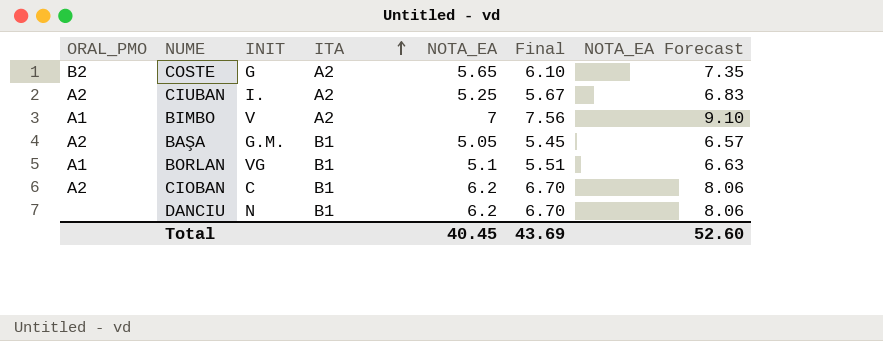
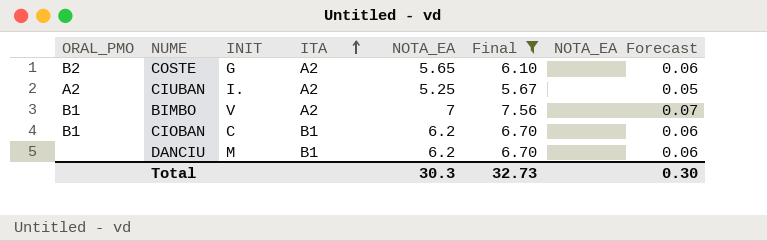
filter: none -> Final >= 5.67
column NOTA_EA Forecast | formula: [NOTA_EA] * 1.3 -> [NOTA_EA] * 0.01
BIMBO | ORAL_PMO: A1 -> B1
CIOBAN | ORAL_PMO: A2 -> B1
DANCIU | INIT: N -> M
Total | NOTA_EA: 40.45 -> 30.3
Total | Final: 43.69 -> 32.73
Total | NOTA_EA Forecast: 52.60 -> 0.30

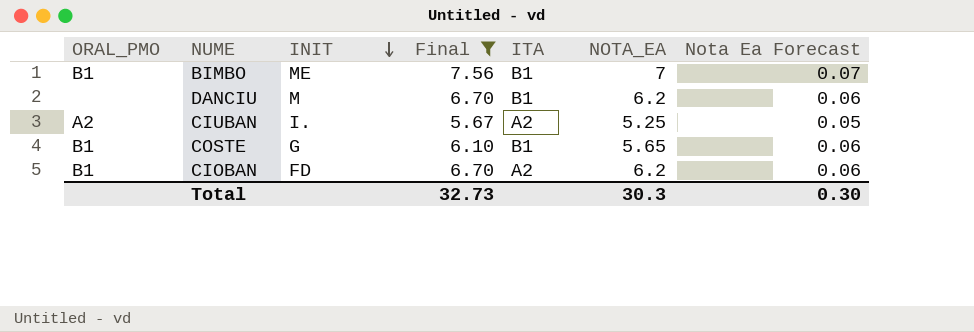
row order: ITA ascending -> INIT descending
column Final | position: 6 -> 4
column name: NOTA_EA Forecast -> Nota Ea Forecast
BIMBO | INIT: V -> ME
BIMBO | ITA: A2 -> B1
COSTE | ORAL_PMO: B2 -> B1
COSTE | ITA: A2 -> B1
CIOBAN | INIT: C -> FD
CIOBAN | ITA: B1 -> A2

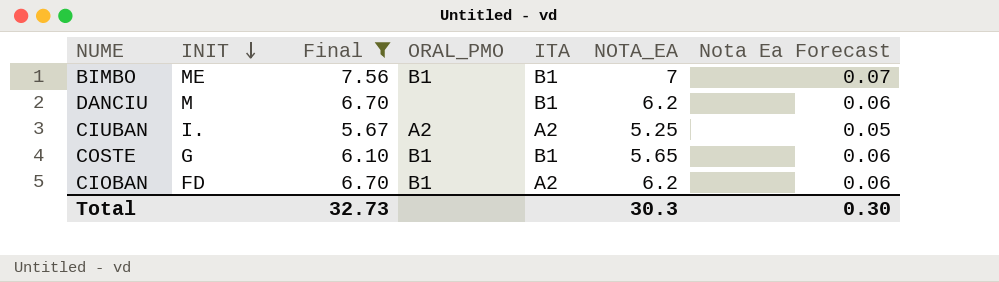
column ORAL_PMO | position: 1 -> 4

